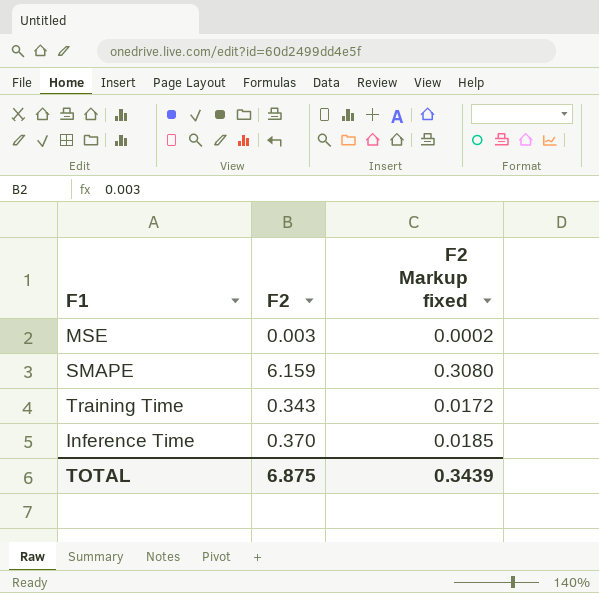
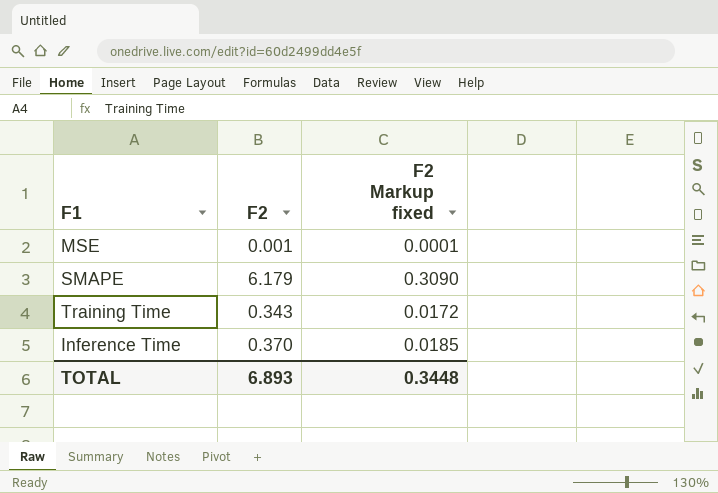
MSE | F2: 0.003 -> 0.001
MSE | F2 Markup fixed: 0.0002 -> 0.0001
SMAPE | F2: 6.159 -> 6.179
SMAPE | F2 Markup fixed: 0.3080 -> 0.3090
TOTAL | F2: 6.875 -> 6.893
TOTAL | F2 Markup fixed: 0.3439 -> 0.3448

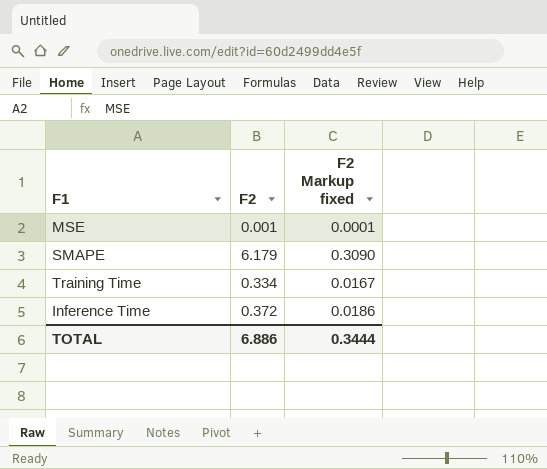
Training Time | F2: 0.343 -> 0.334
Training Time | F2 Markup fixed: 0.0172 -> 0.0167
Inference Time | F2: 0.370 -> 0.372
Inference Time | F2 Markup fixed: 0.0185 -> 0.0186
TOTAL | F2: 6.893 -> 6.886
TOTAL | F2 Markup fixed: 0.3448 -> 0.3444

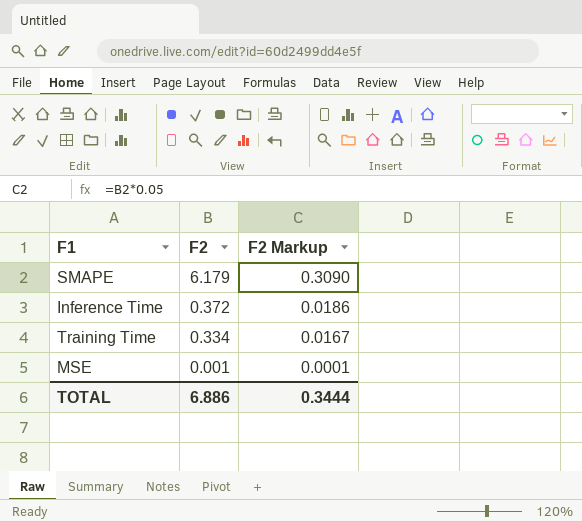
row order: none -> F2 descending
column name: F2 Markup fixed -> F2 Markup

